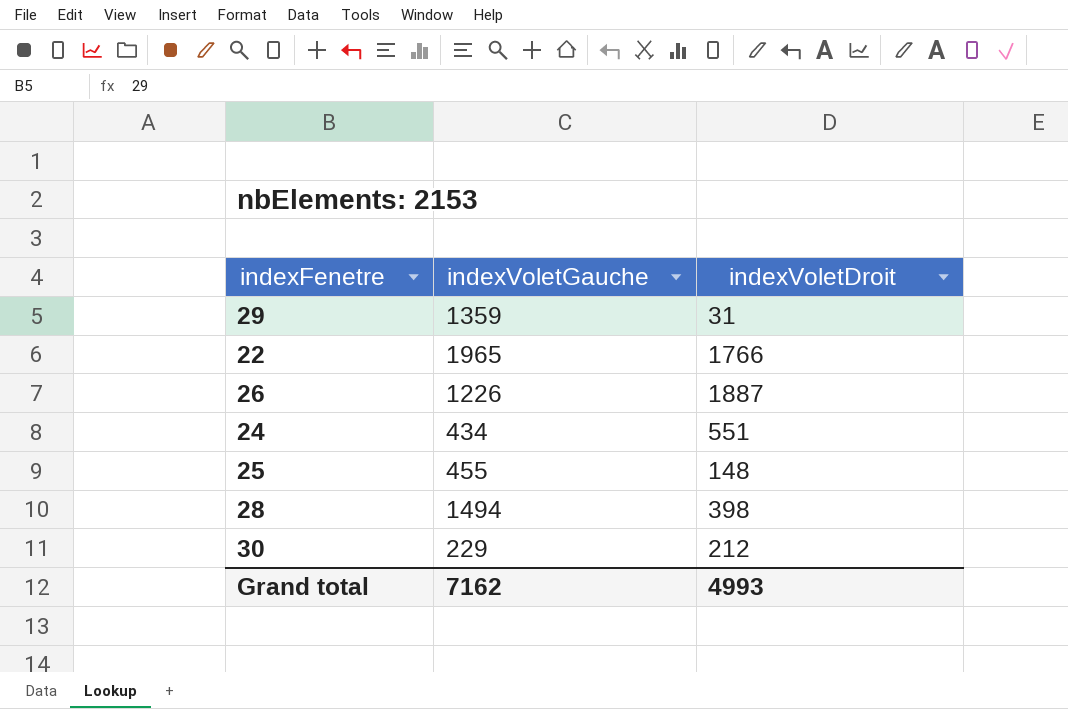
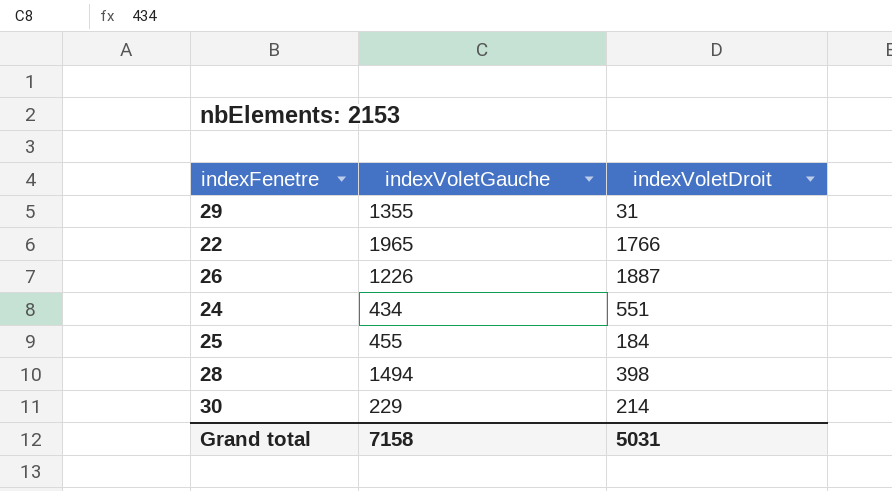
29 | indexVoletGauche: 1359 -> 1355
25 | indexVoletDroit: 148 -> 184
30 | indexVoletDroit: 212 -> 214
Grand total | indexVoletGauche: 7162 -> 7158
Grand total | indexVoletDroit: 4993 -> 5031

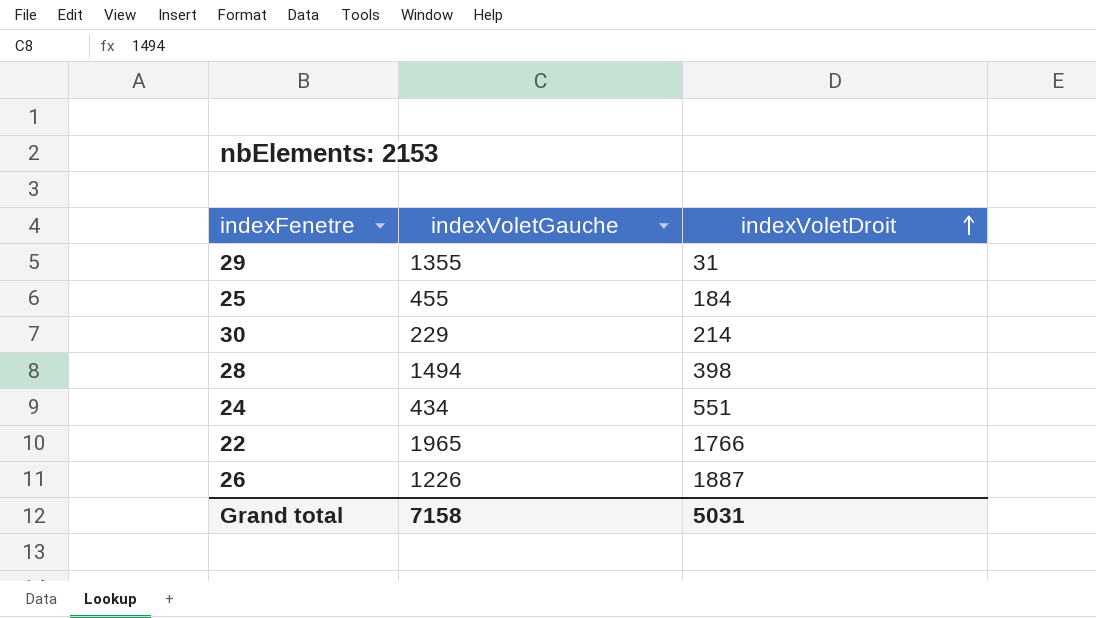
row order: none -> indexVoletDroit ascending

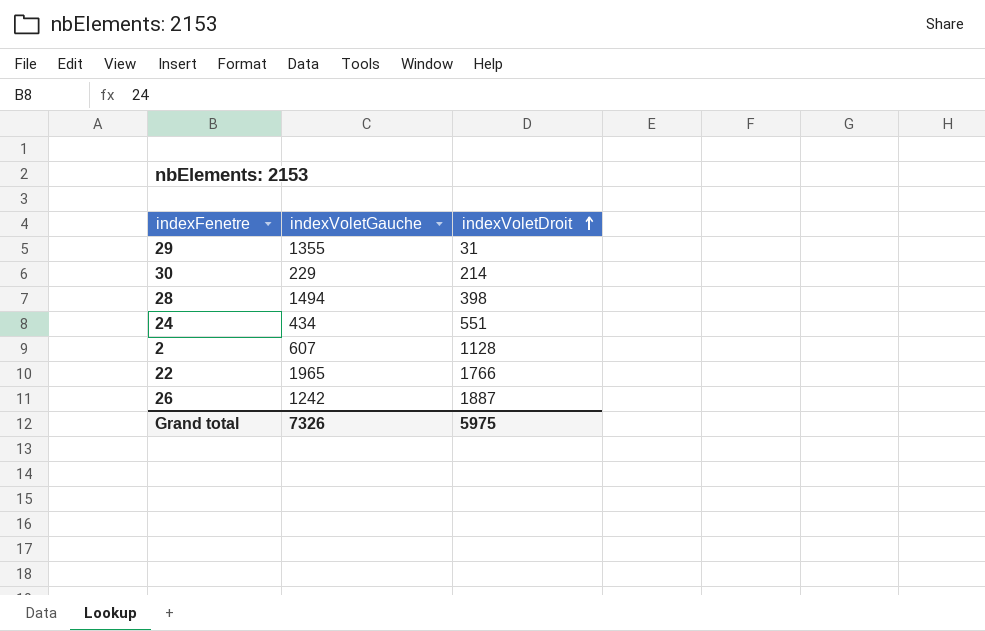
row 25: 455 | 184 -> none
row 2: none -> 607 | 1128
26 | indexVoletGauche: 1226 -> 1242
Grand total | indexVoletGauche: 7158 -> 7326
Grand total | indexVoletDroit: 5031 -> 5975

